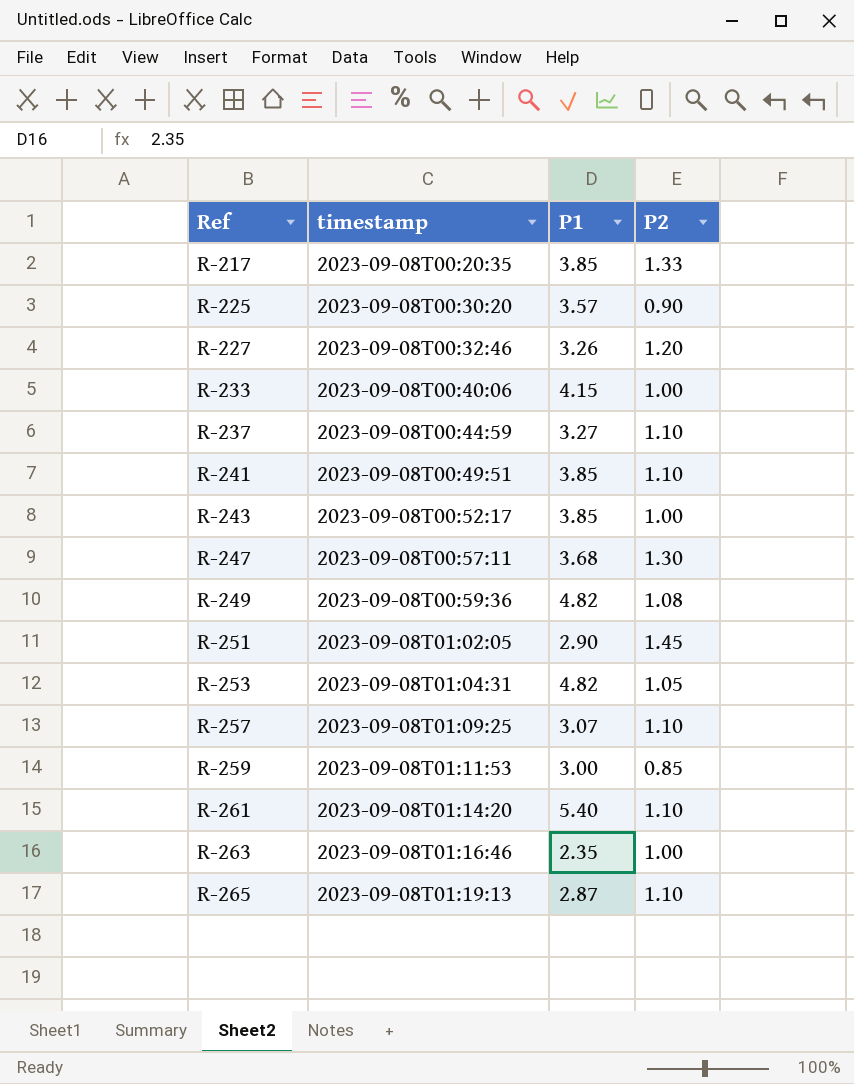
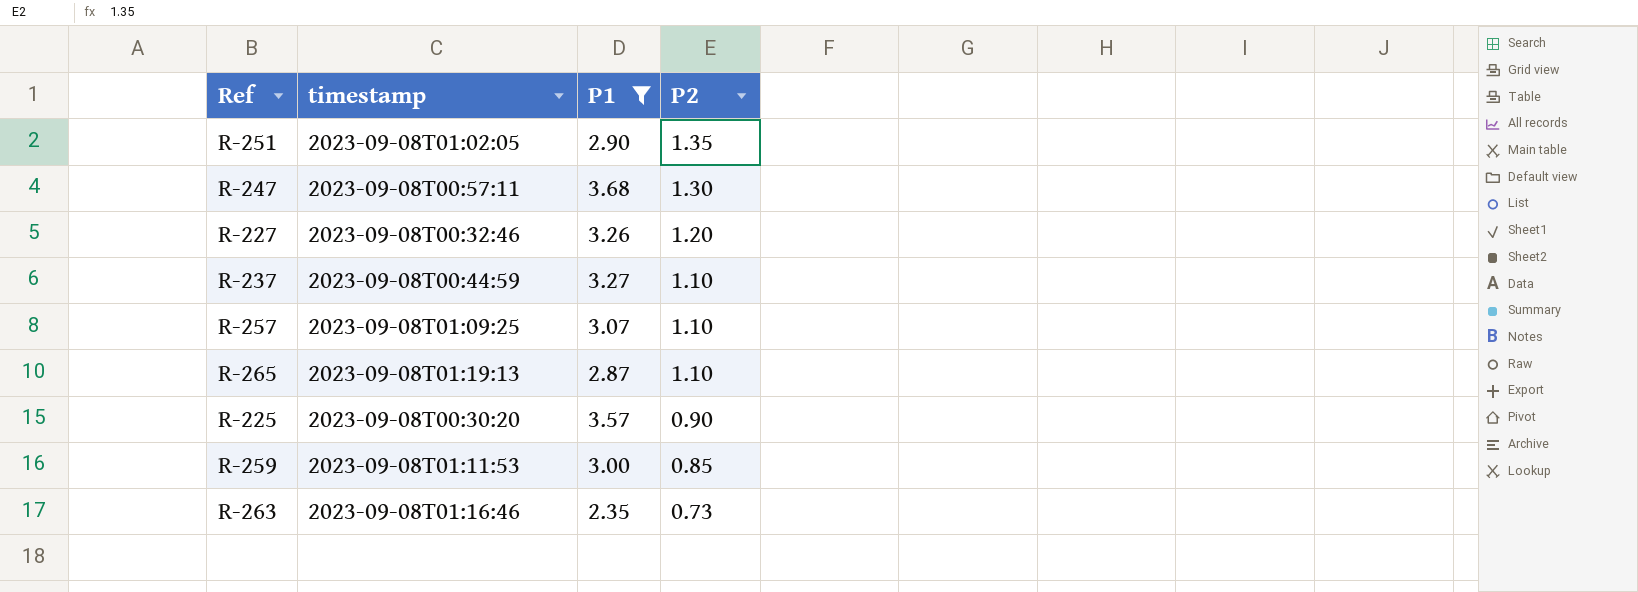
filter: none -> P1 <= 3.68
row order: Ref ascending -> P2 descending
R-251 | P2: 1.45 -> 1.35
R-263 | P2: 1.00 -> 0.73

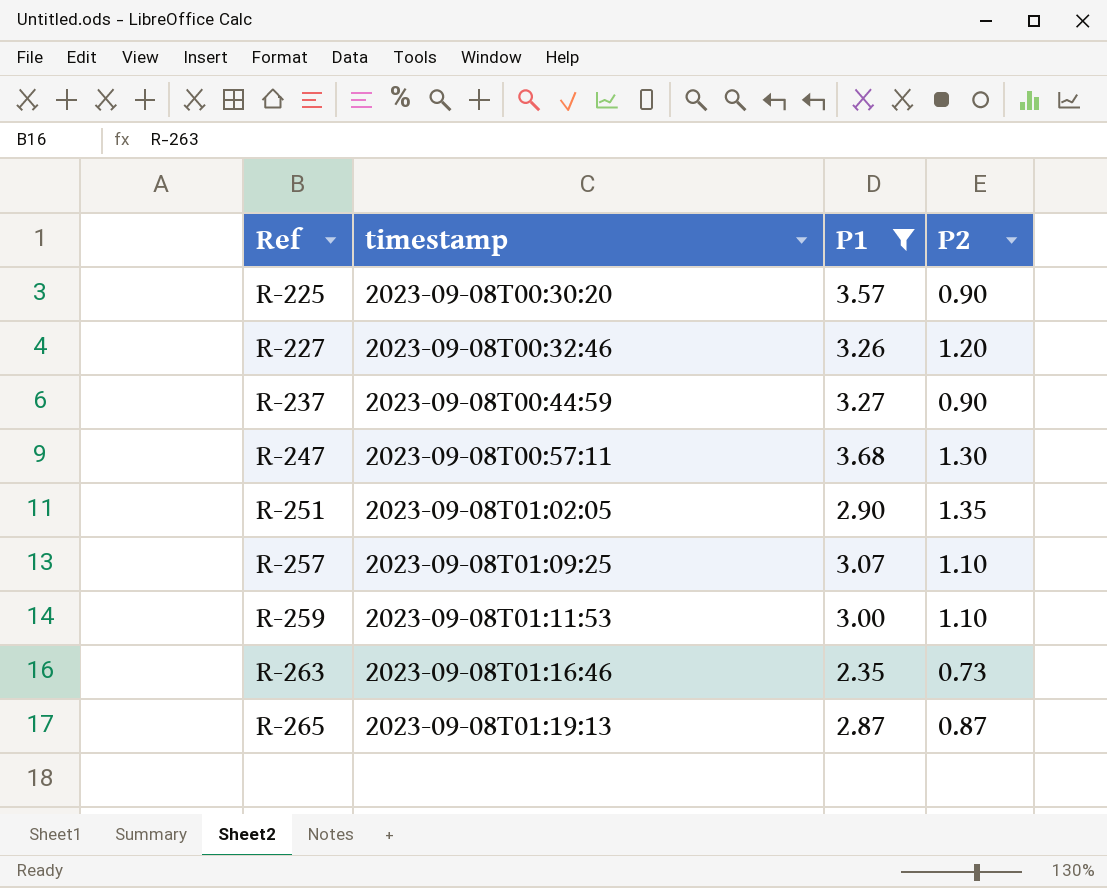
row order: P2 descending -> Ref ascending
R-237 | P2: 1.10 -> 0.90
R-259 | P2: 0.85 -> 1.10
R-265 | P2: 1.10 -> 0.87

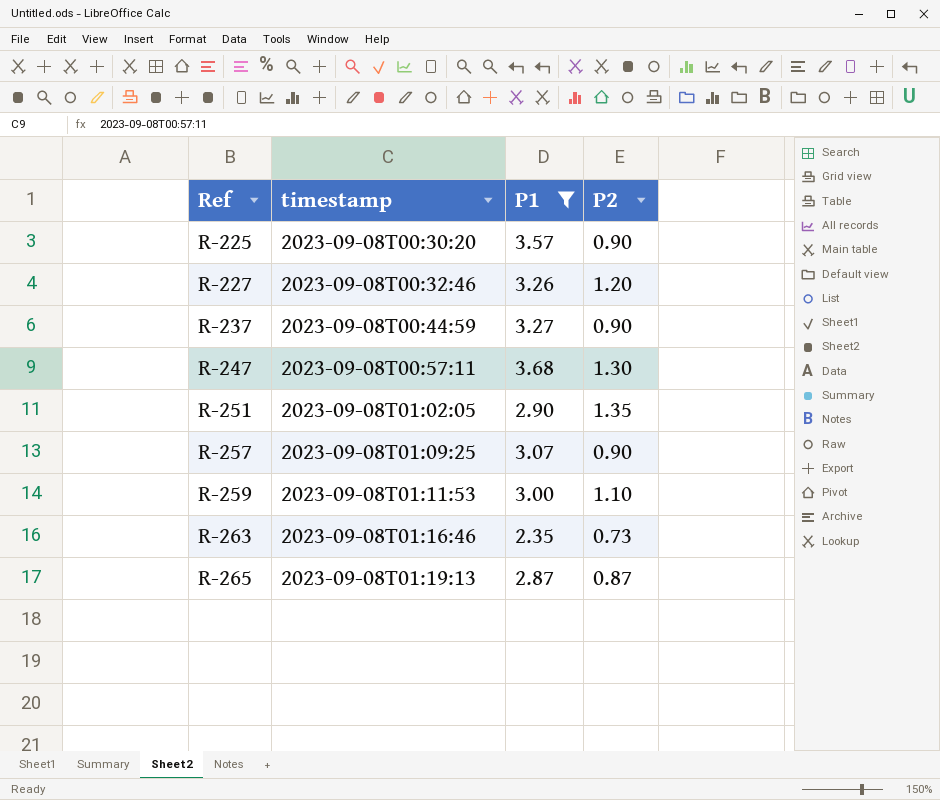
R-257 | P2: 1.10 -> 0.90

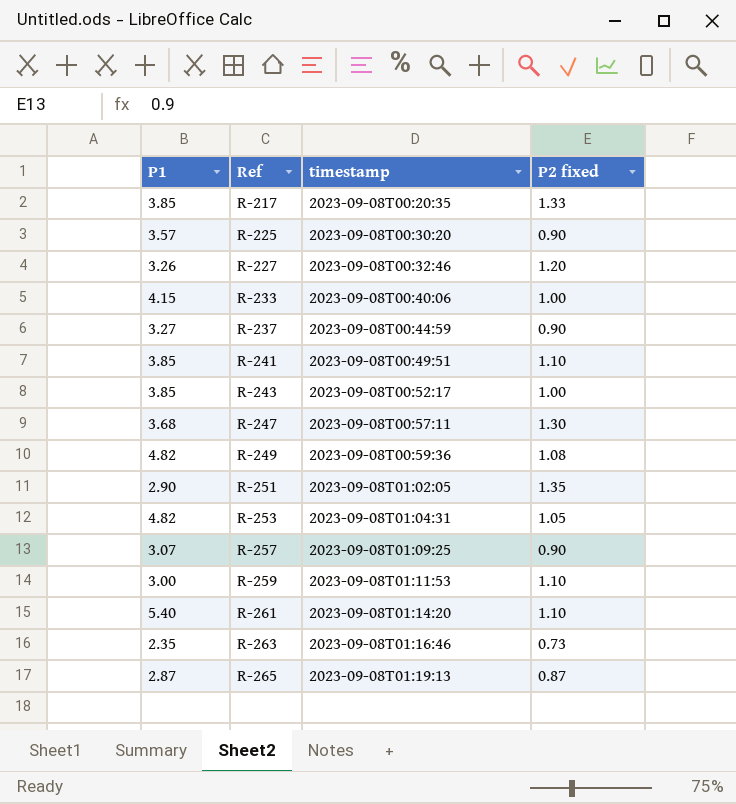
filter: P1 <= 3.68 -> none
column P1 | position: 3 -> 1
column name: P2 -> P2 fixed

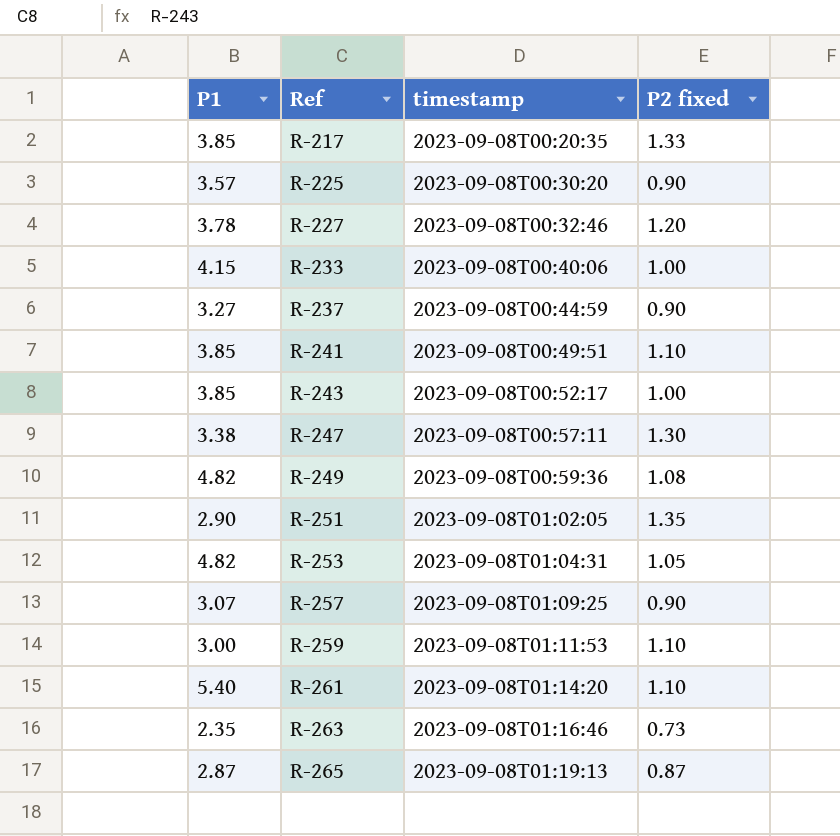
R-227 | P1: 3.26 -> 3.78
R-247 | P1: 3.68 -> 3.38

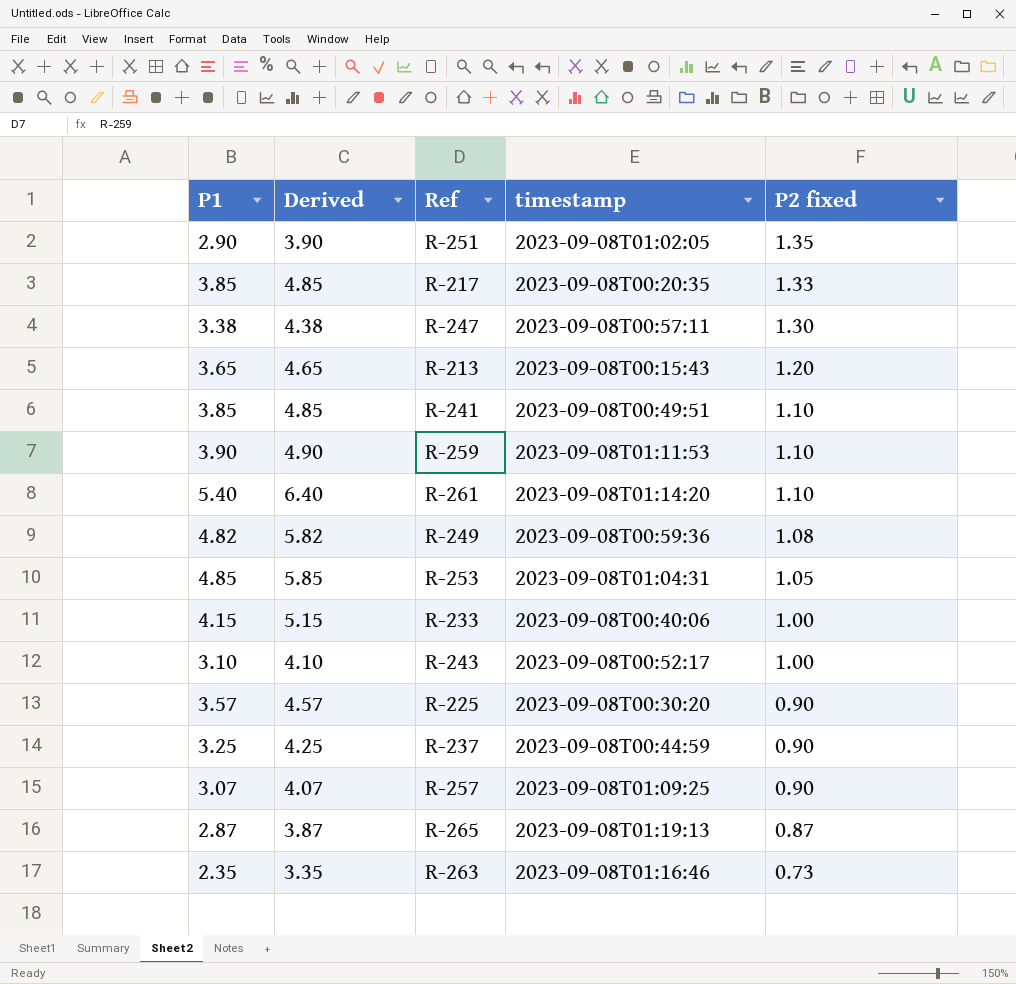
row order: Ref ascending -> P2 fixed descending
column Derived | formula: none -> [P1] + 1
row R-227: 3.78 | 2023-09-08T00:32:46 | 1.20 -> none
row R-213: none -> 3.65 | 4.65 | 2023-09-08T00:15:43 | 1.20
R-259 | P1: 3.00 -> 3.90
R-253 | P1: 4.82 -> 4.85
R-243 | P1: 3.85 -> 3.10
R-237 | P1: 3.27 -> 3.25

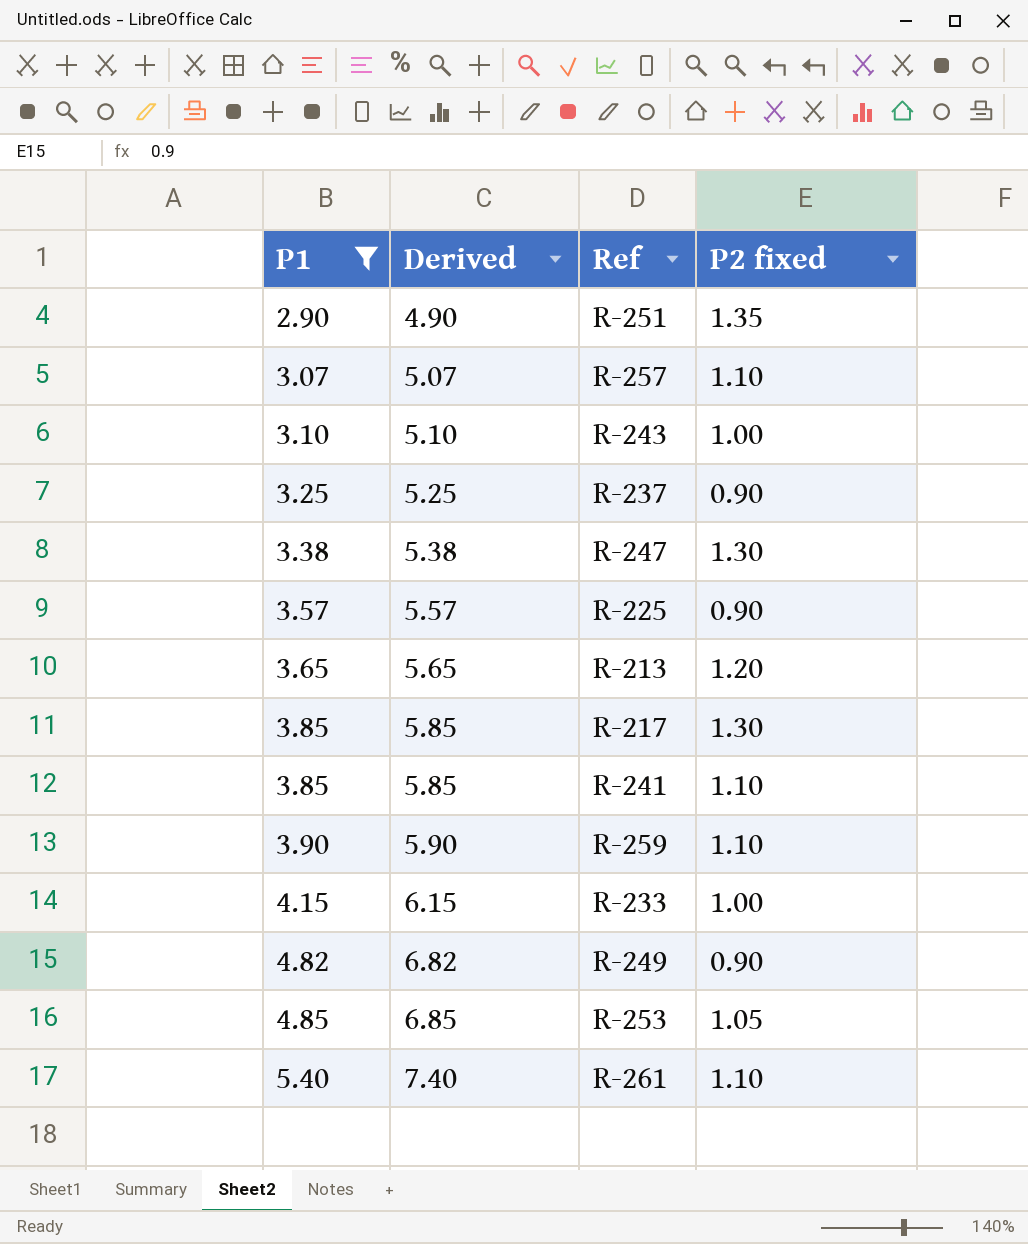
filter: none -> P1 >= 2.90
row order: P2 fixed descending -> P1 ascending
column timestamp | position: 4 -> none
column Derived | formula: [P1] + 1 -> [P1] + 2
R-257 | P2 fixed: 0.90 -> 1.10
R-217 | P2 fixed: 1.33 -> 1.30
R-249 | P2 fixed: 1.08 -> 0.90

